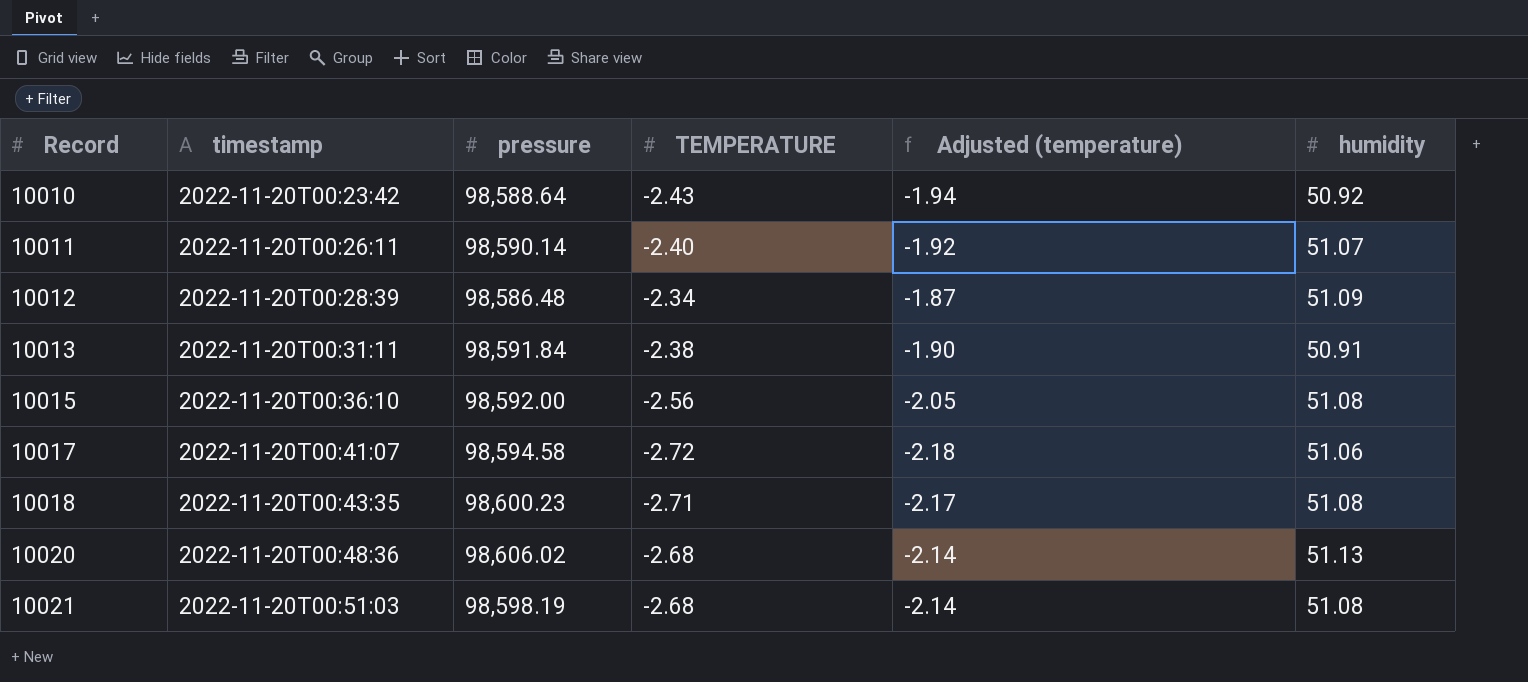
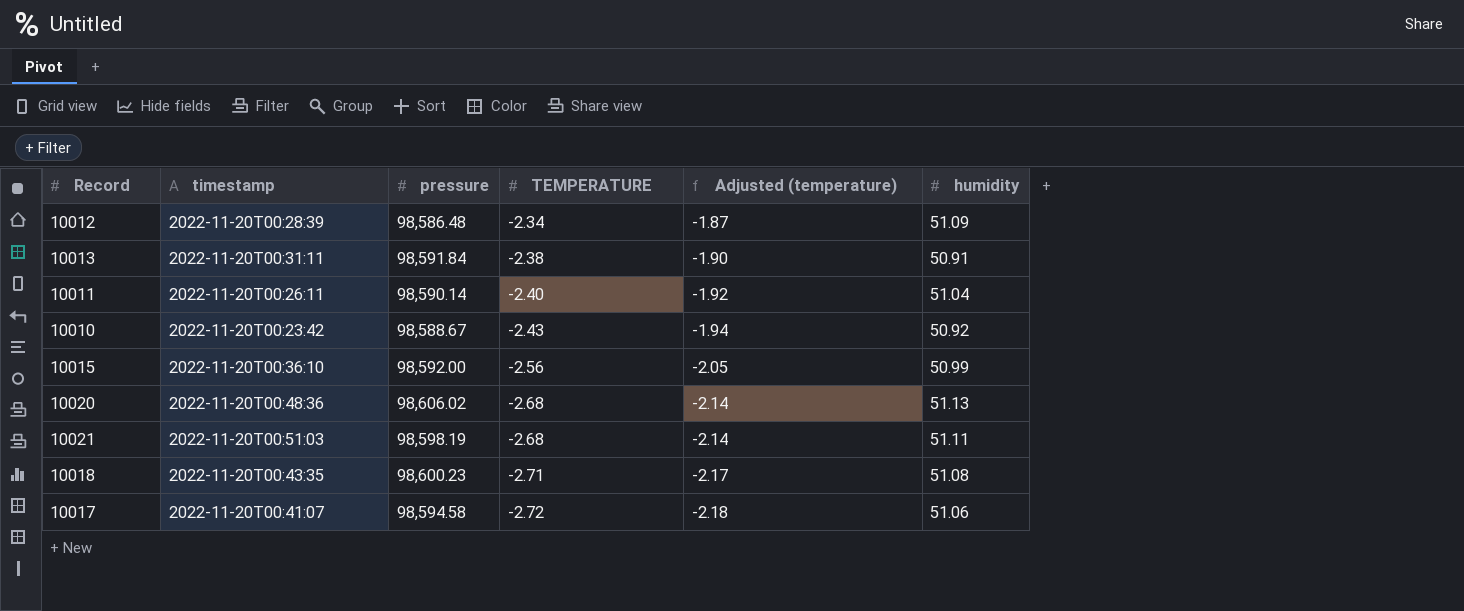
row order: Record ascending -> TEMPERATURE descending
10011 | humidity: 51.07 -> 51.04
10010 | pressure: 98,588.64 -> 98,588.67
10015 | humidity: 51.08 -> 50.99
10021 | humidity: 51.08 -> 51.11

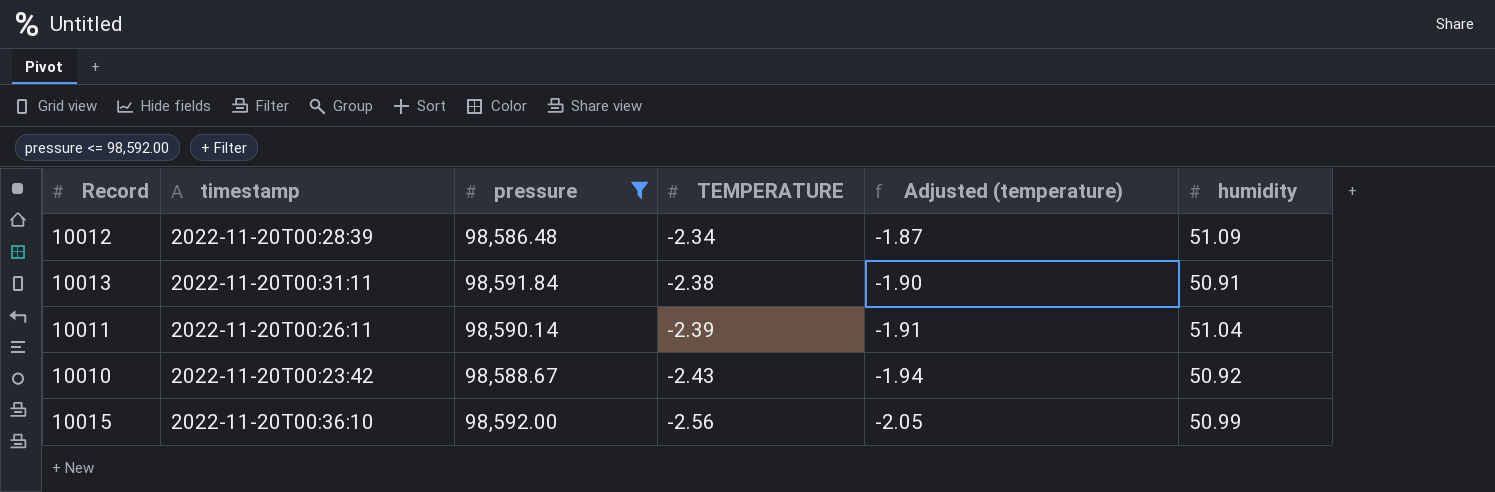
filter: none -> pressure <= 98,592.00
10011 | TEMPERATURE: -2.40 -> -2.39
10011 | Adjusted (temperature): -1.92 -> -1.91

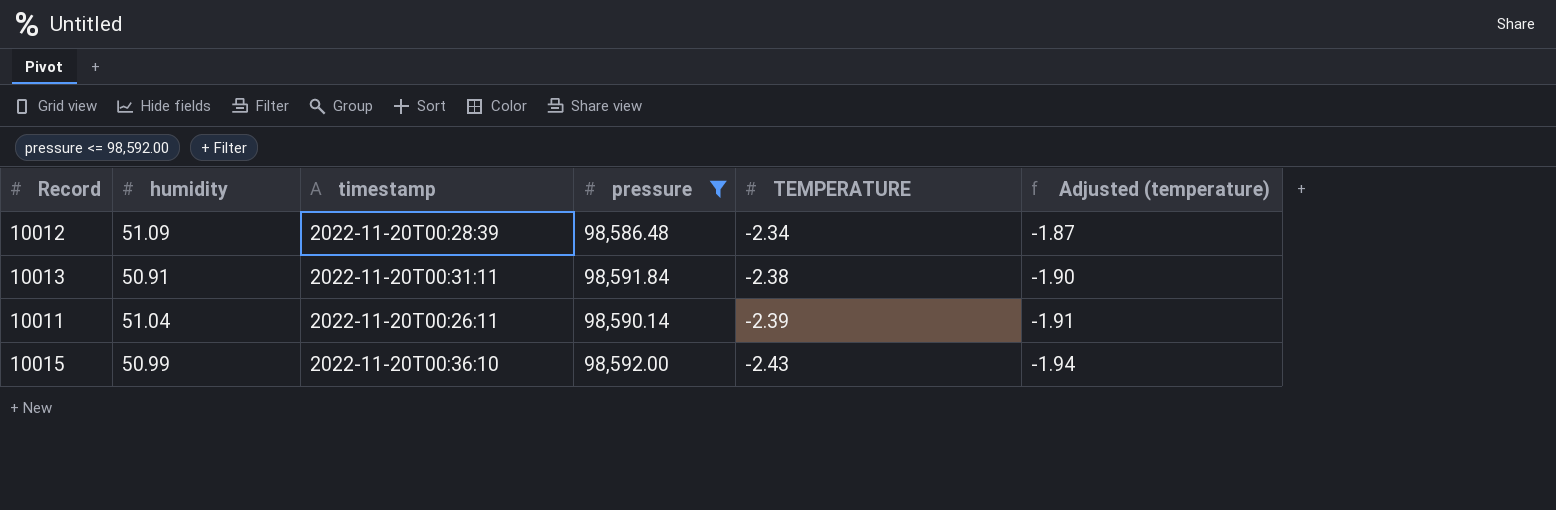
column humidity | position: 6 -> 2
row 10010: 2022-11-20T00:23:42 | 98,588.67 | -2.43 | -1.94 | 50.92 -> none
10015 | TEMPERATURE: -2.56 -> -2.43
10015 | Adjusted (temperature): -2.05 -> -1.94

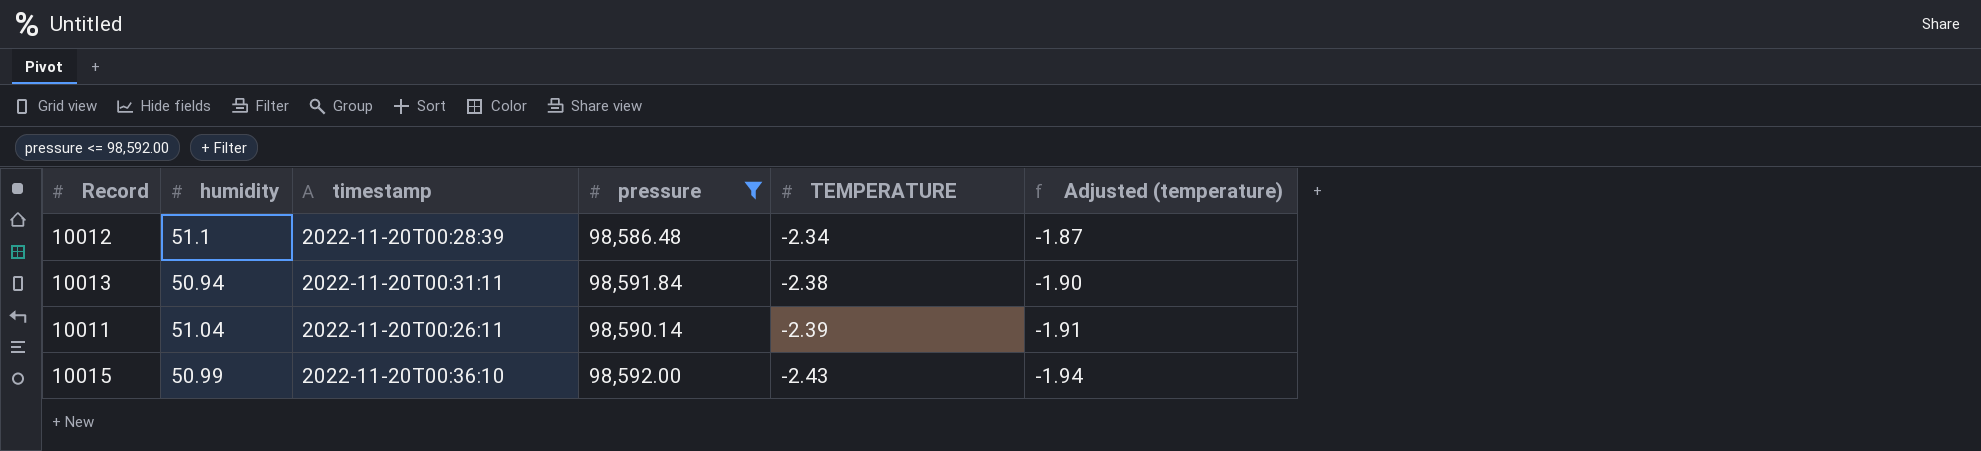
10012 | humidity: 51.09 -> 51.1
10013 | humidity: 50.91 -> 50.94

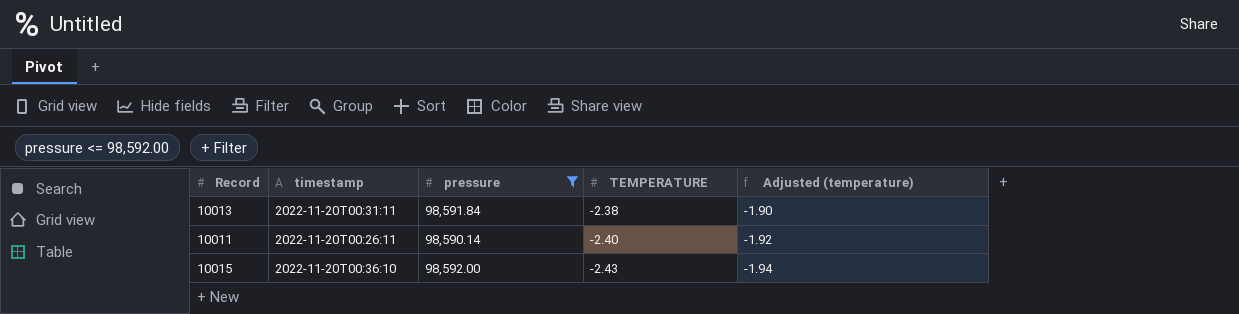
column humidity | position: 2 -> none
row 10012: 51.1 | 2022-11-20T00:28:39 | 98,586.48 | -2.34 | -1.87 -> none
10011 | TEMPERATURE: -2.39 -> -2.40
10011 | Adjusted (temperature): -1.91 -> -1.92

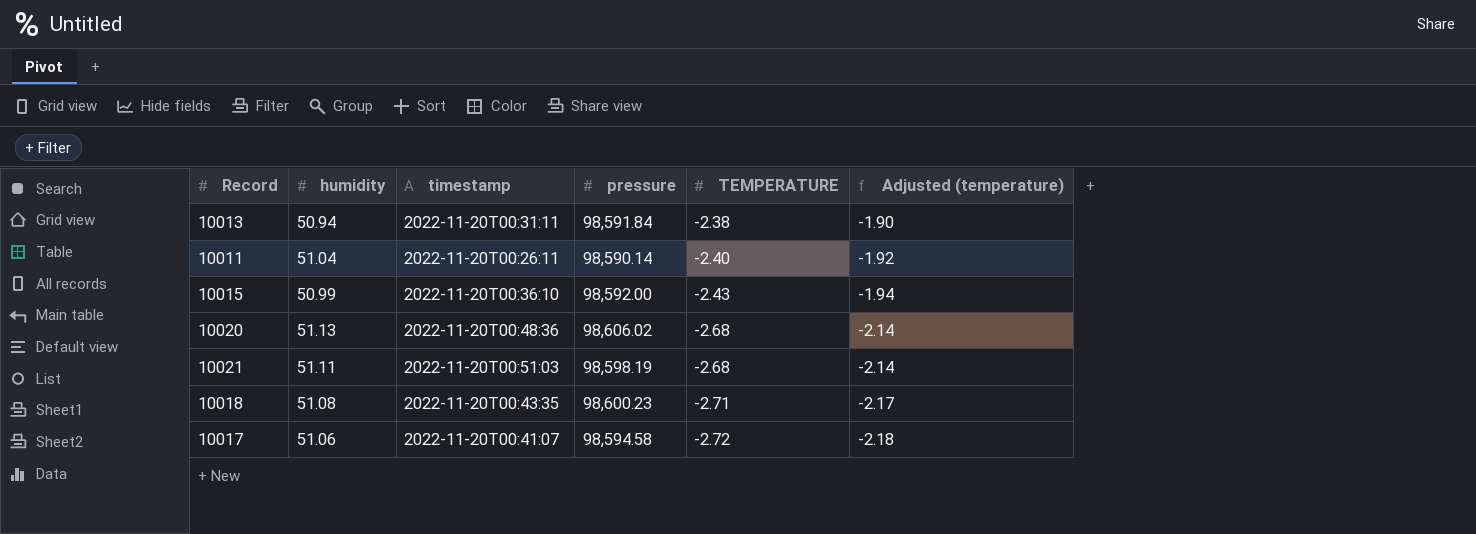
filter: pressure <= 98,592.00 -> none
column humidity | position: none -> 2

